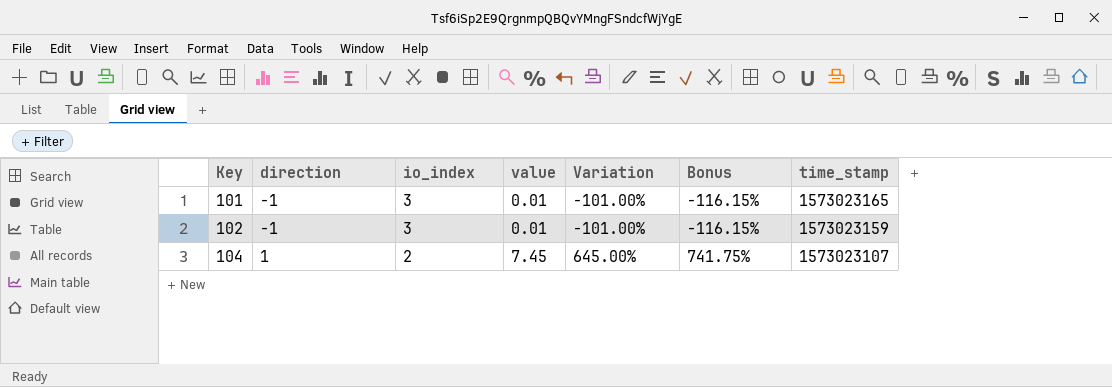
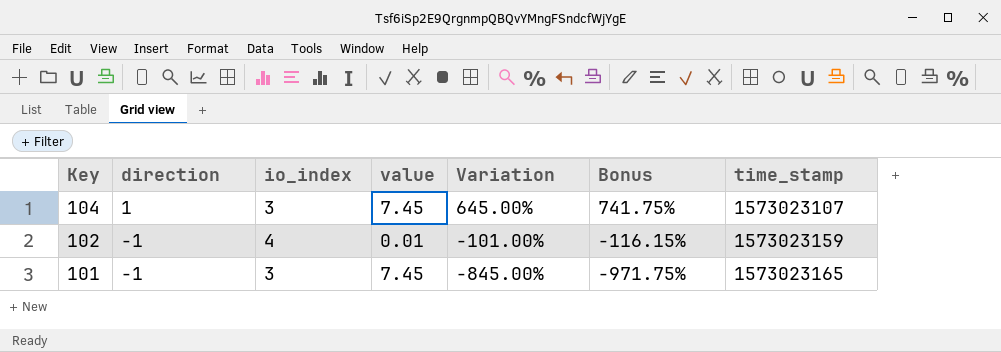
row order: Key ascending -> Key descending
104 | io_index: 2 -> 3
102 | io_index: 3 -> 4
101 | value: 0.01 -> 7.45
101 | Variation: -101.00% -> -845.00%
101 | Bonus: -116.15% -> -971.75%

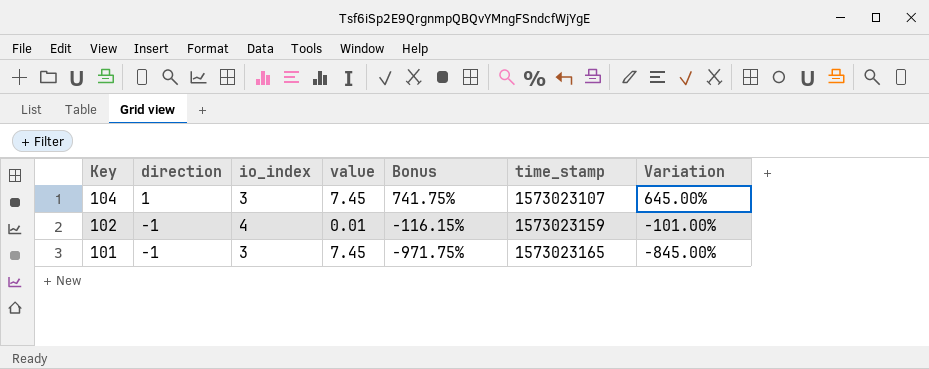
column Variation | position: 5 -> 7

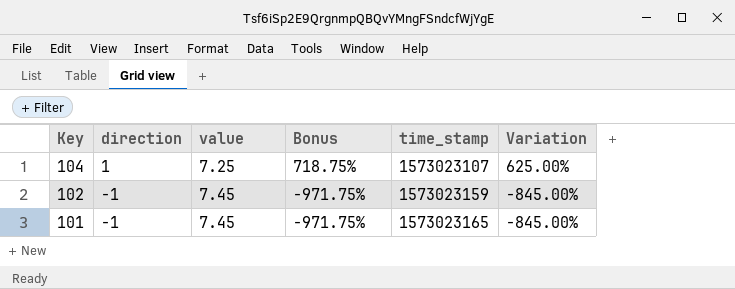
column io_index | position: 3 -> none
104 | value: 7.45 -> 7.25
104 | Bonus: 741.75% -> 718.75%
104 | Variation: 645.00% -> 625.00%
102 | value: 0.01 -> 7.45
102 | Bonus: -116.15% -> -971.75%
102 | Variation: -101.00% -> -845.00%

